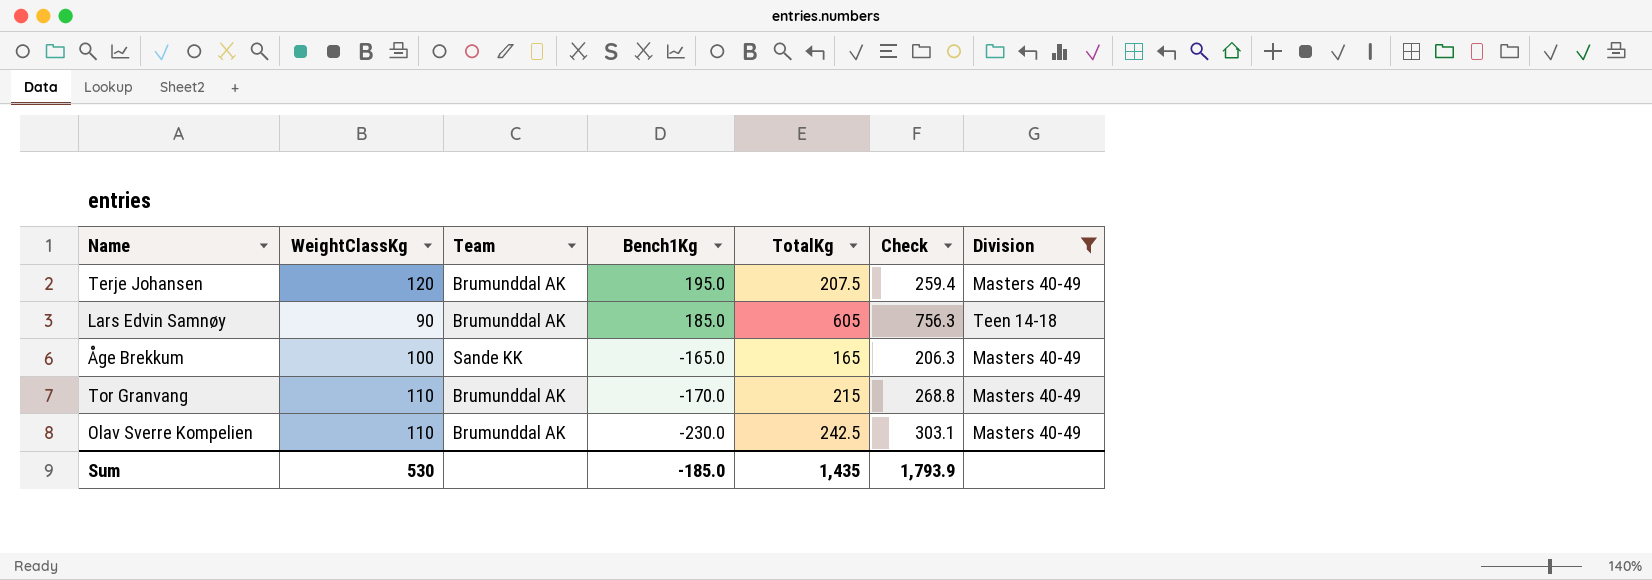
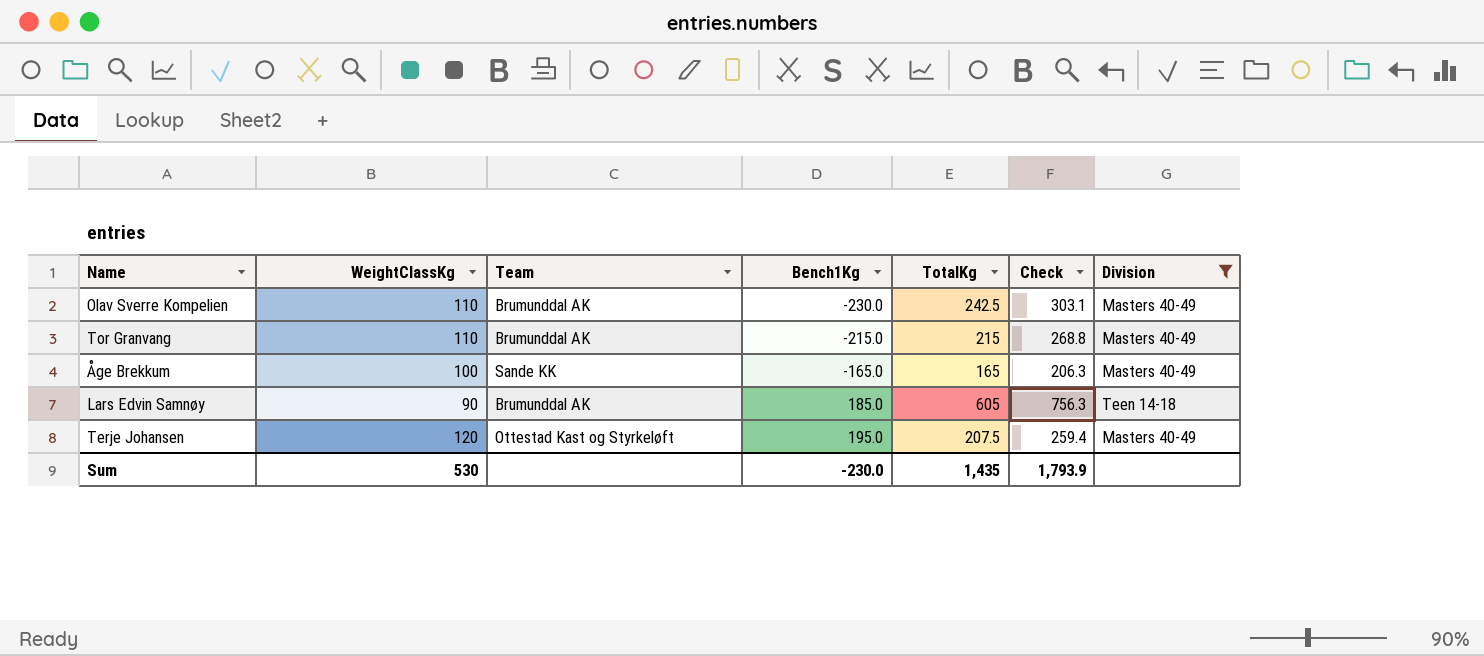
row order: Bench1Kg descending -> Bench1Kg ascending
Tor Granvang | Bench1Kg: -170.0 -> -215.0
Terje Johansen | Team: Brumunddal AK -> Ottestad Kast og Styrkeløft
Sum | Bench1Kg: -185.0 -> -230.0

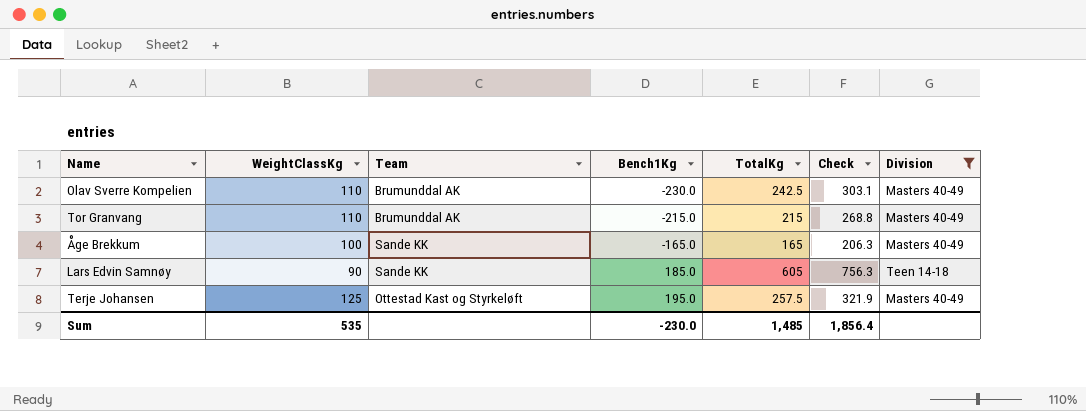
Lars Edvin Samnøy | Team: Brumunddal AK -> Sande KK
Terje Johansen | WeightClassKg: 120 -> 125
Terje Johansen | TotalKg: 207.5 -> 257.5
Terje Johansen | Check: 259.4 -> 321.9
Sum | WeightClassKg: 530 -> 535
Sum | TotalKg: 1,435 -> 1,485
Sum | Check: 1,793.9 -> 1,856.4

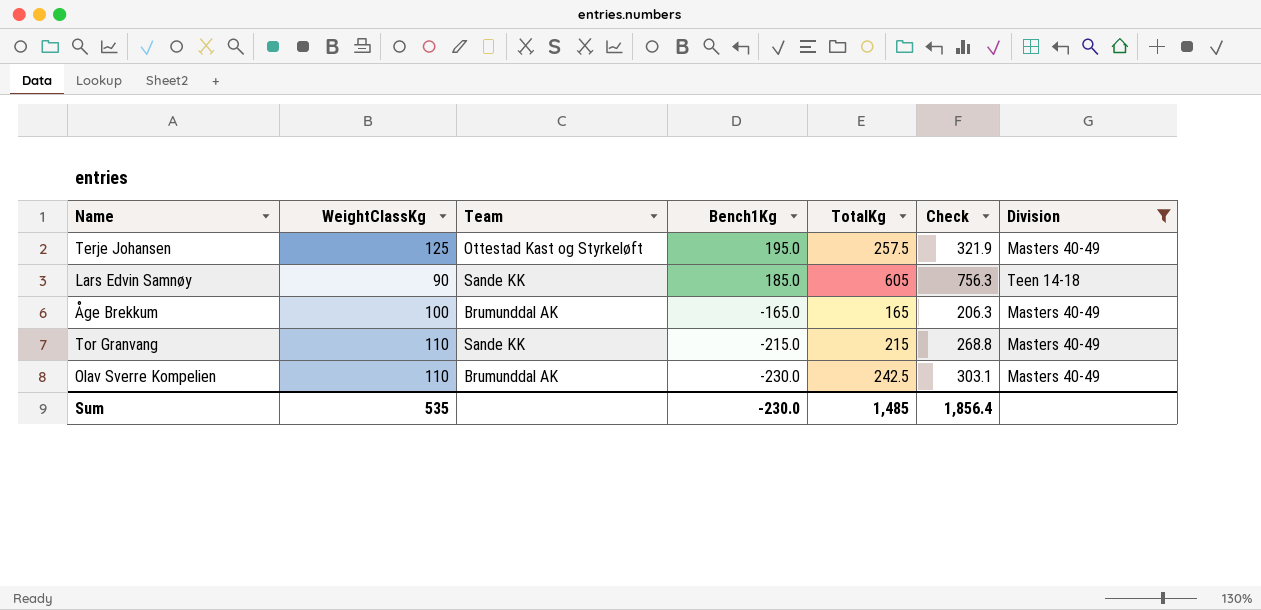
row order: Bench1Kg ascending -> Bench1Kg descending
Åge Brekkum | Team: Sande KK -> Brumunddal AK
Tor Granvang | Team: Brumunddal AK -> Sande KK

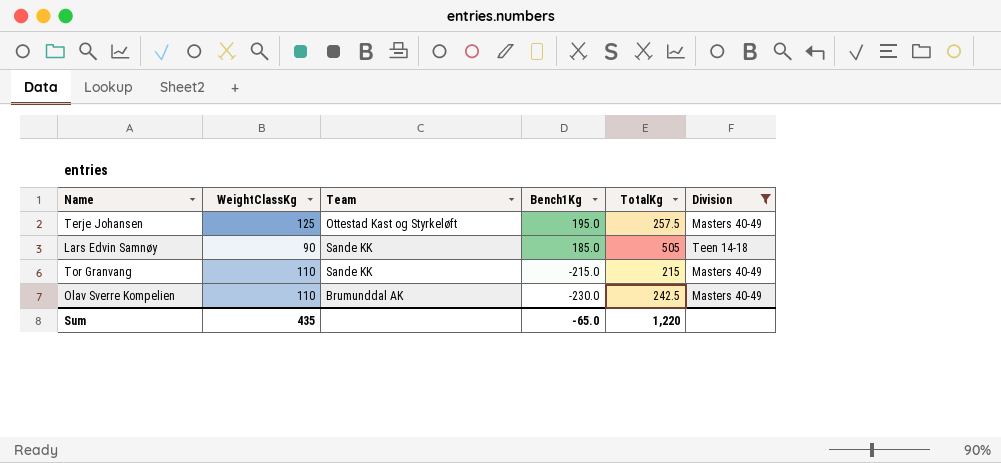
column Check | formula: [TotalKg] * 1.25 -> none
row Åge Brekkum: 100 | Brumunddal AK | -165.0 | 165 | 206.3 | Masters 40-49 -> none
Lars Edvin Samnøy | TotalKg: 605 -> 505
Sum | WeightClassKg: 535 -> 435
Sum | Bench1Kg: -230.0 -> -65.0
Sum | TotalKg: 1,485 -> 1,220

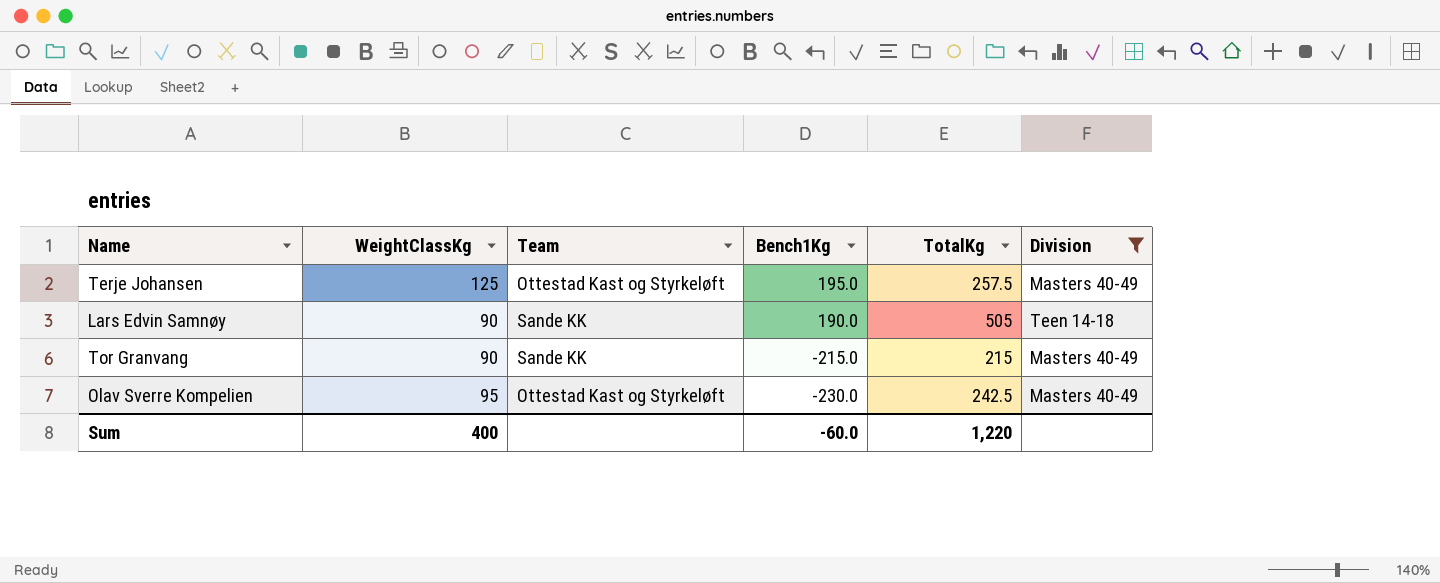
Lars Edvin Samnøy | Bench1Kg: 185.0 -> 190.0
Tor Granvang | WeightClassKg: 110 -> 90
Olav Sverre Kompelien | WeightClassKg: 110 -> 95
Olav Sverre Kompelien | Team: Brumunddal AK -> Ottestad Kast og Styrkeløft
Sum | WeightClassKg: 435 -> 400
Sum | Bench1Kg: -65.0 -> -60.0

